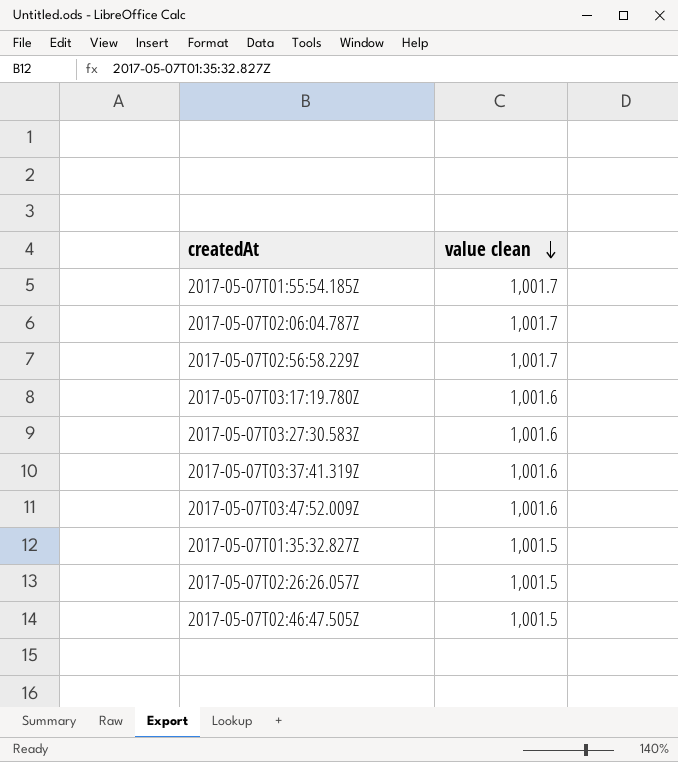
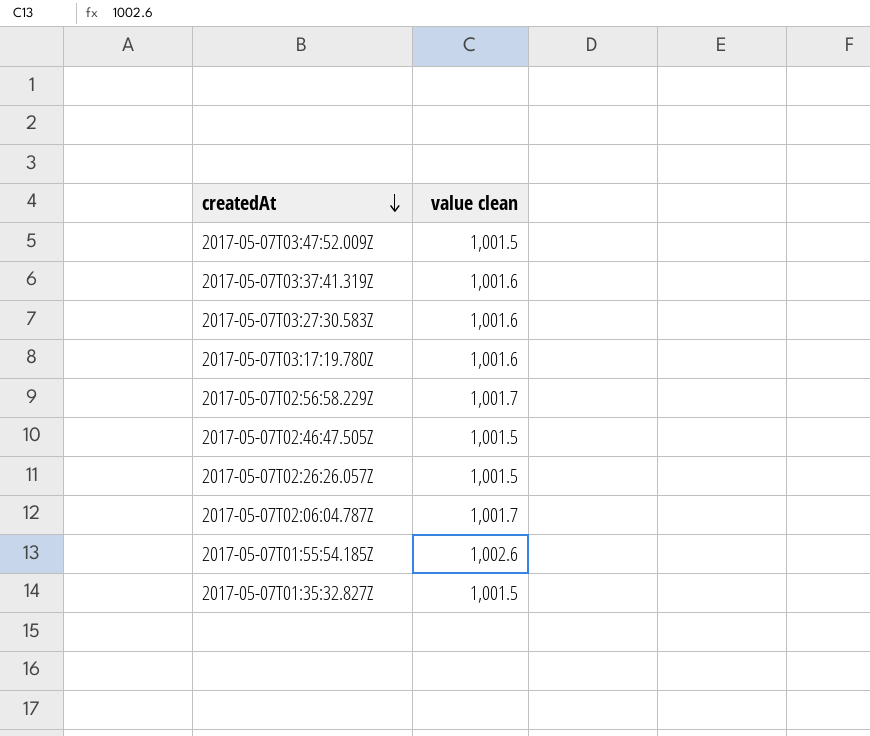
row order: value clean descending -> createdAt descending
2017-05-07T03:47:52.009Z | value clean: 1,001.6 -> 1,001.5
2017-05-07T01:55:54.185Z | value clean: 1,001.7 -> 1,002.6

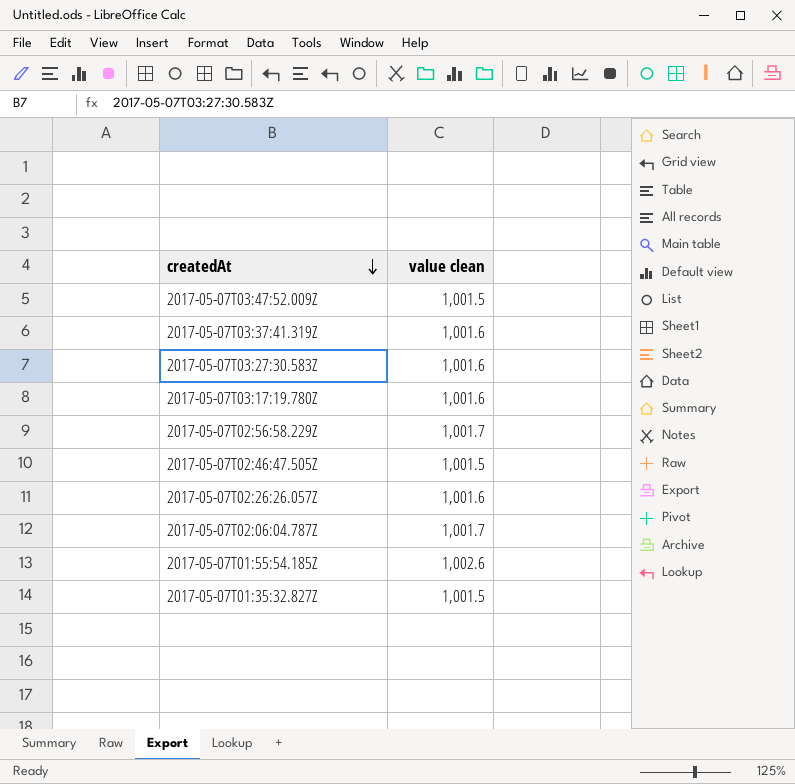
2017-05-07T02:26:26.057Z | value clean: 1,001.5 -> 1,001.6

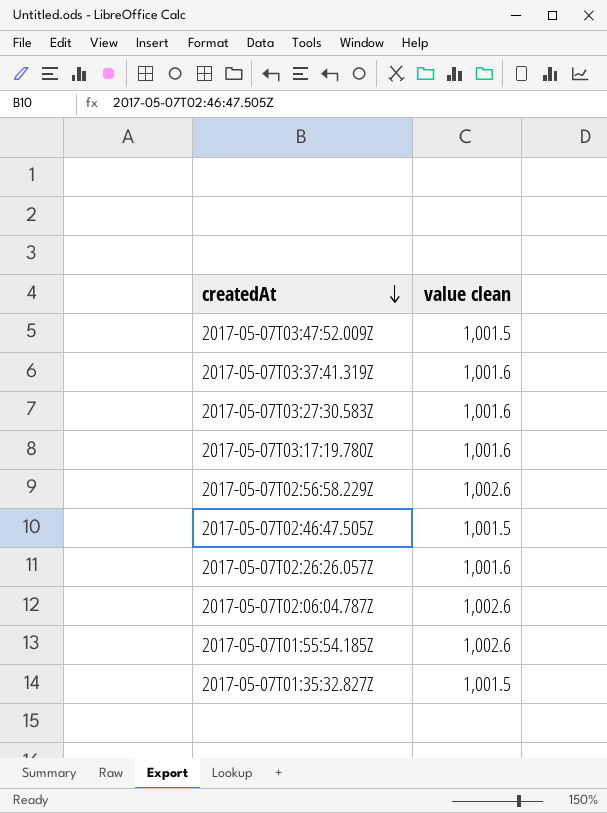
2017-05-07T02:56:58.229Z | value clean: 1,001.7 -> 1,002.6
2017-05-07T02:06:04.787Z | value clean: 1,001.7 -> 1,002.6

